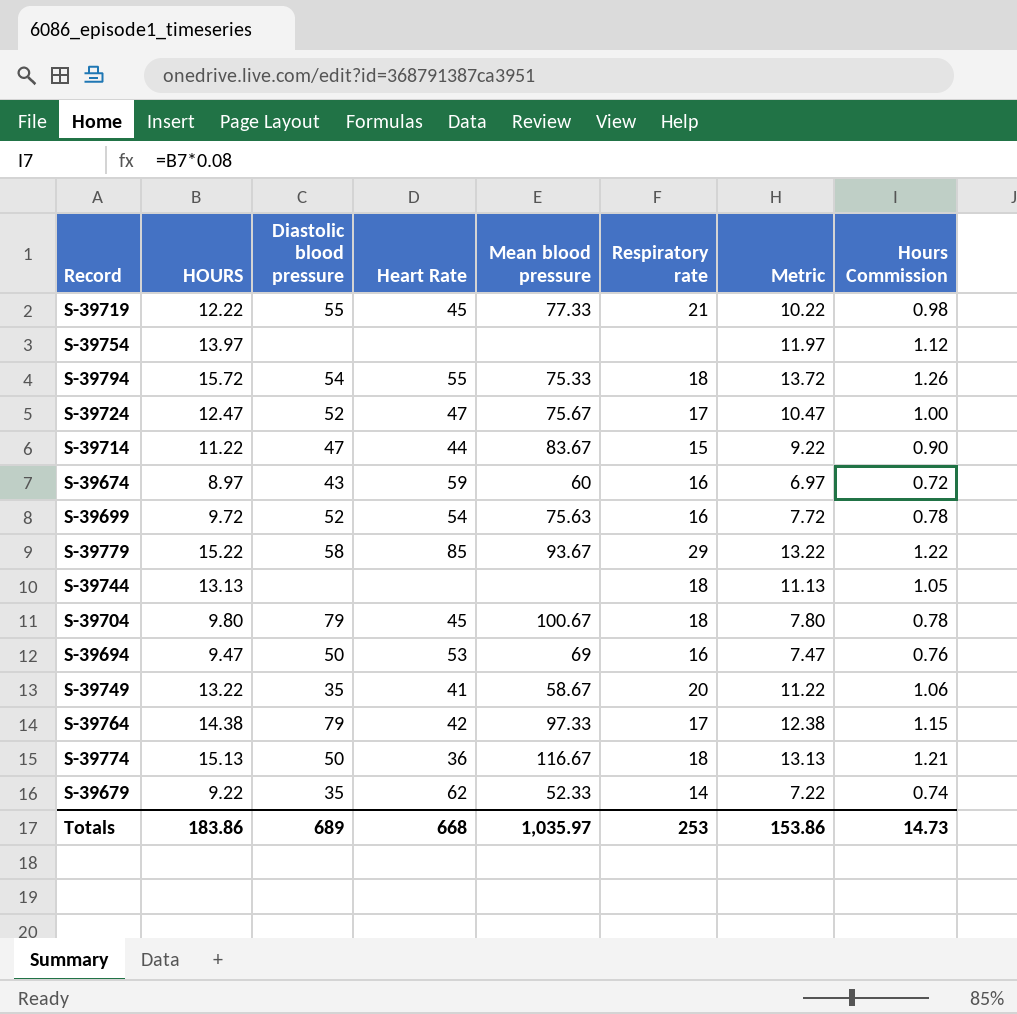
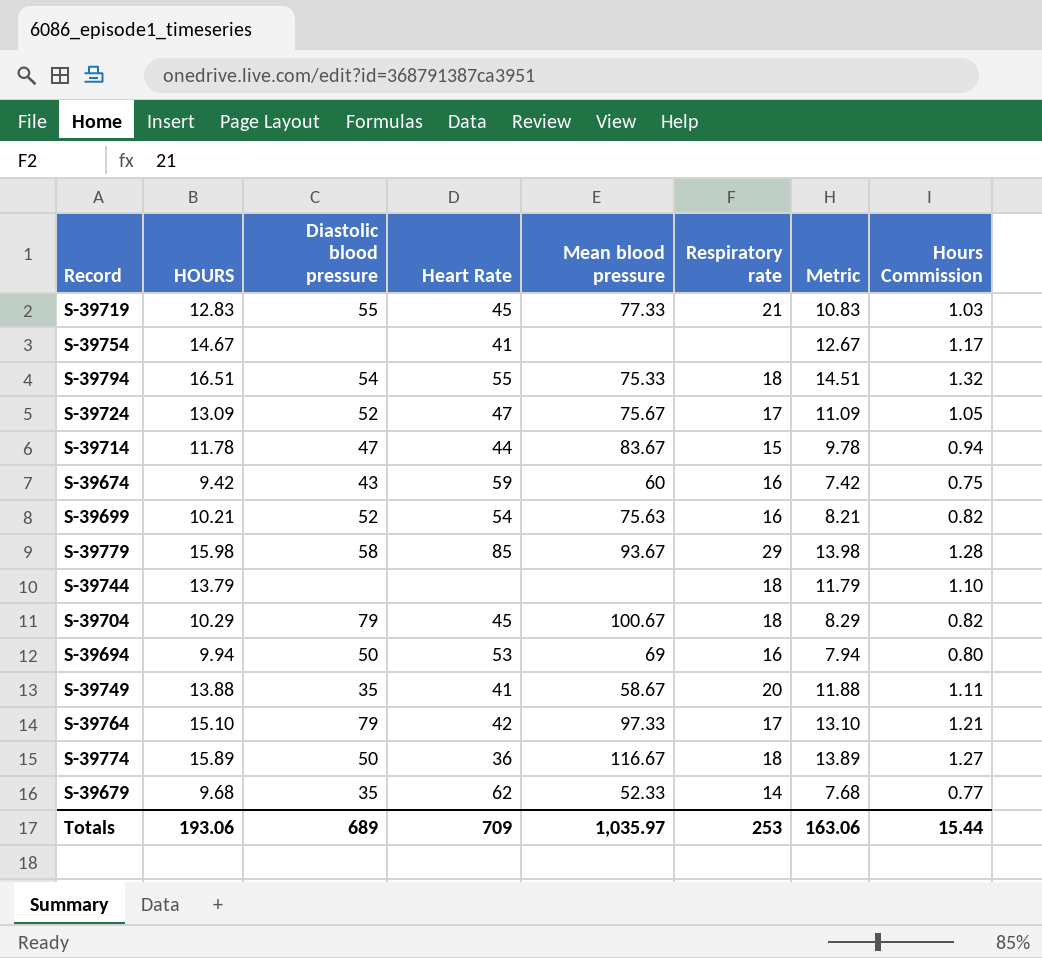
S-39719 | HOURS: 12.22 -> 12.83
S-39719 | Metric: 10.22 -> 10.83
S-39719 | Hours Commission: 0.98 -> 1.03
S-39754 | HOURS: 13.97 -> 14.67
S-39754 | Heart Rate: none -> 41
S-39754 | Metric: 11.97 -> 12.67
S-39754 | Hours Commission: 1.12 -> 1.17
S-39794 | HOURS: 15.72 -> 16.51
S-39794 | Metric: 13.72 -> 14.51
S-39794 | Hours Commission: 1.26 -> 1.32
S-39724 | HOURS: 12.47 -> 13.09
S-39724 | Metric: 10.47 -> 11.09
S-39724 | Hours Commission: 1.00 -> 1.05
S-39714 | HOURS: 11.22 -> 11.78
S-39714 | Metric: 9.22 -> 9.78
S-39714 | Hours Commission: 0.90 -> 0.94
S-39674 | HOURS: 8.97 -> 9.42
S-39674 | Metric: 6.97 -> 7.42
S-39674 | Hours Commission: 0.72 -> 0.75
S-39699 | HOURS: 9.72 -> 10.21
S-39699 | Metric: 7.72 -> 8.21
S-39699 | Hours Commission: 0.78 -> 0.82
S-39779 | HOURS: 15.22 -> 15.98
S-39779 | Metric: 13.22 -> 13.98
S-39779 | Hours Commission: 1.22 -> 1.28
S-39744 | HOURS: 13.13 -> 13.79
S-39744 | Metric: 11.13 -> 11.79
S-39744 | Hours Commission: 1.05 -> 1.10
S-39704 | HOURS: 9.80 -> 10.29
S-39704 | Metric: 7.80 -> 8.29
S-39704 | Hours Commission: 0.78 -> 0.82
S-39694 | HOURS: 9.47 -> 9.94
S-39694 | Metric: 7.47 -> 7.94
S-39694 | Hours Commission: 0.76 -> 0.80
S-39749 | HOURS: 13.22 -> 13.88
S-39749 | Metric: 11.22 -> 11.88
S-39749 | Hours Commission: 1.06 -> 1.11
S-39764 | HOURS: 14.38 -> 15.10
S-39764 | Metric: 12.38 -> 13.10
S-39764 | Hours Commission: 1.15 -> 1.21
S-39774 | HOURS: 15.13 -> 15.89
S-39774 | Metric: 13.13 -> 13.89
S-39774 | Hours Commission: 1.21 -> 1.27
S-39679 | HOURS: 9.22 -> 9.68
S-39679 | Metric: 7.22 -> 7.68
S-39679 | Hours Commission: 0.74 -> 0.77
Totals | HOURS: 183.86 -> 193.06
Totals | Heart Rate: 668 -> 709
Totals | Metric: 153.86 -> 163.06
Totals | Hours Commission: 14.73 -> 15.44

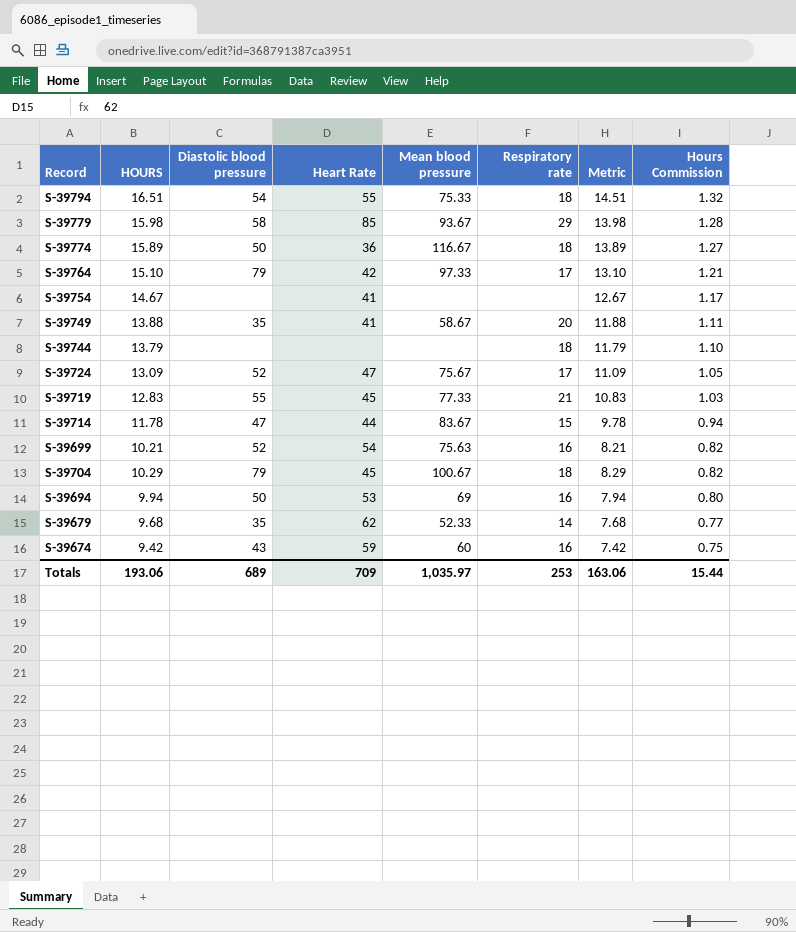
row order: none -> Hours Commission descending

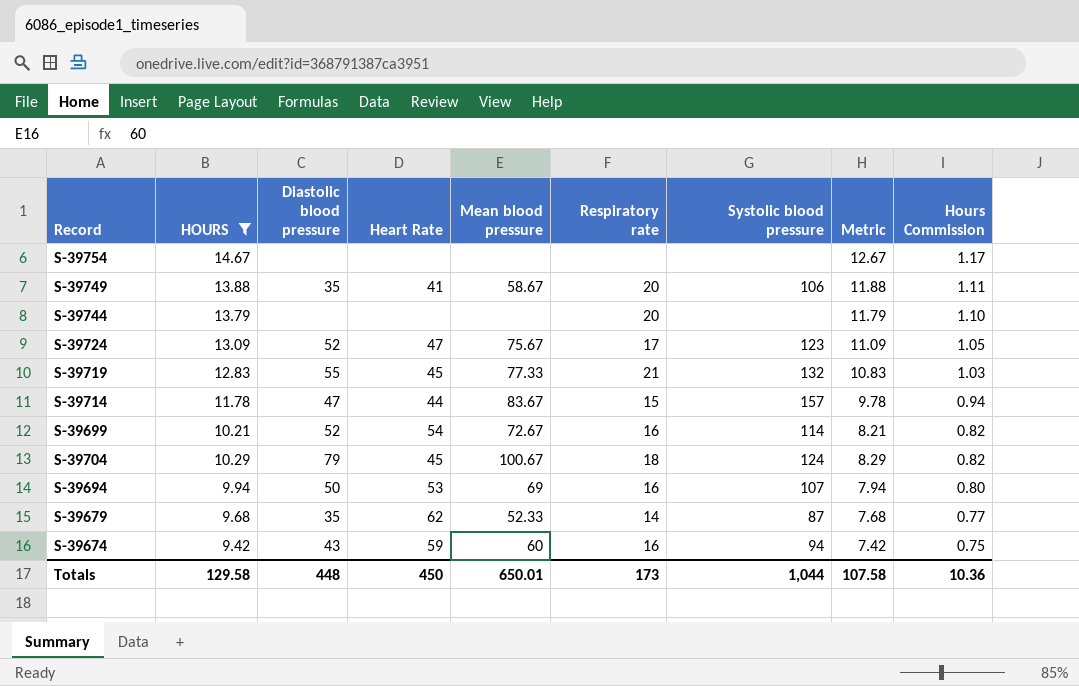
filter: none -> HOURS <= 14.67
column Systolic blood pressure | position: none -> 7
S-39754 | Heart Rate: 41 -> none
S-39744 | Respiratory rate: 18 -> 20
S-39699 | Mean blood pressure: 75.63 -> 72.67
Totals | HOURS: 193.06 -> 129.58
Totals | Diastolic blood pressure: 689 -> 448
Totals | Heart Rate: 709 -> 450
Totals | Mean blood pressure: 1,035.97 -> 650.01
Totals | Respiratory rate: 253 -> 173
Totals | Metric: 163.06 -> 107.58
Totals | Hours Commission: 15.44 -> 10.36

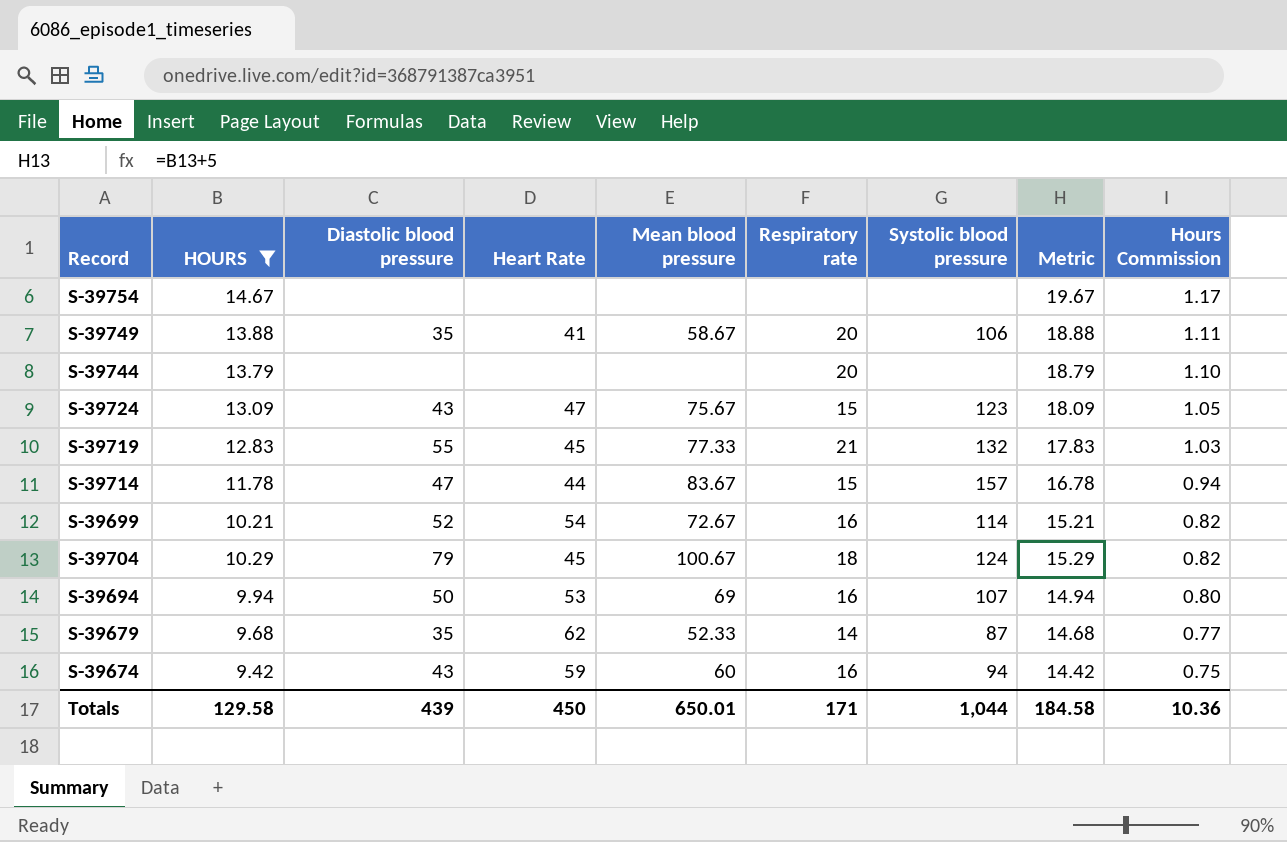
column Metric | formula: [HOURS] - 2 -> [HOURS] + 5
S-39724 | Diastolic blood pressure: 52 -> 43
S-39724 | Respiratory rate: 17 -> 15
Totals | Diastolic blood pressure: 448 -> 439
Totals | Respiratory rate: 173 -> 171
Totals | Metric: 107.58 -> 184.58

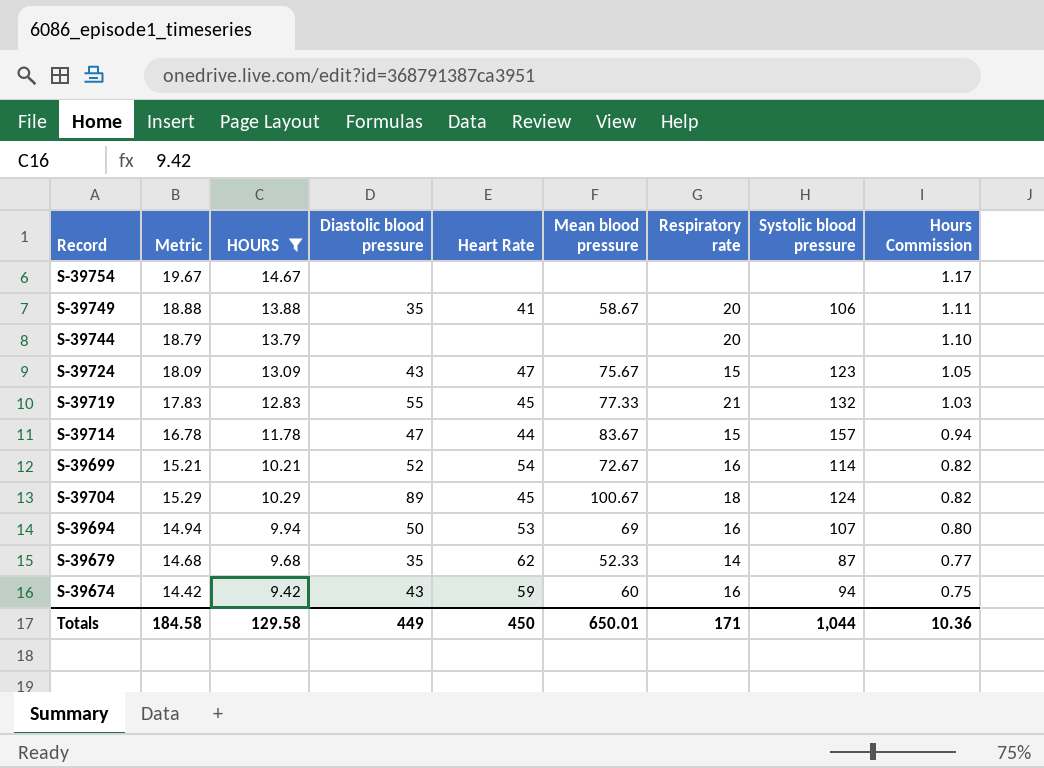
column Metric | position: 8 -> 2
S-39704 | Diastolic blood pressure: 79 -> 89
Totals | Diastolic blood pressure: 439 -> 449

